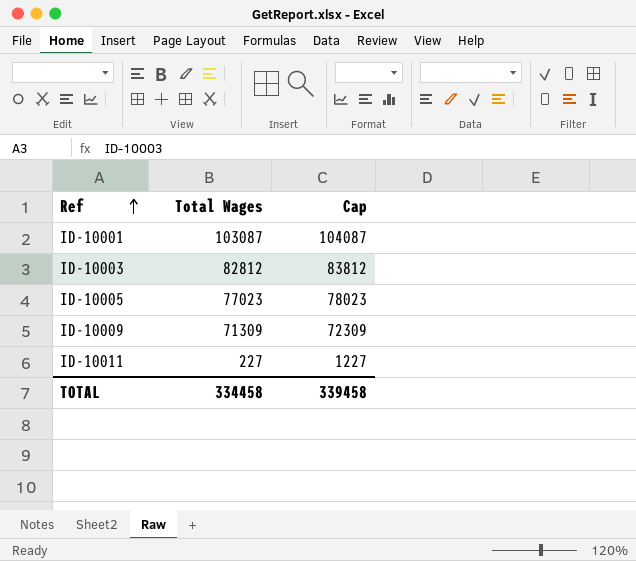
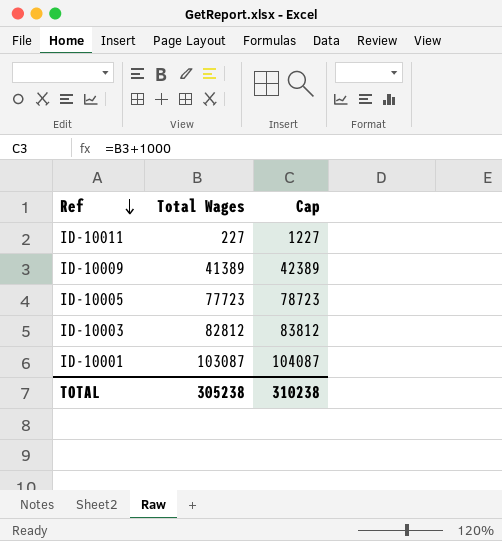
row order: Ref ascending -> Ref descending
ID-10009 | Total Wages: 71309 -> 41389
ID-10009 | Cap: 72309 -> 42389
ID-10005 | Total Wages: 77023 -> 77723
ID-10005 | Cap: 78023 -> 78723
TOTAL | Total Wages: 334458 -> 305238
TOTAL | Cap: 339458 -> 310238

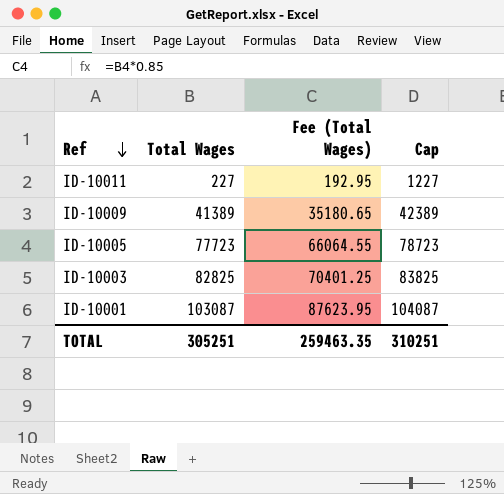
column Fee (Total Wages) | formula: none -> [Total Wages] * 0.85
ID-10003 | Total Wages: 82812 -> 82825
ID-10003 | Cap: 83812 -> 83825
TOTAL | Total Wages: 305238 -> 305251
TOTAL | Cap: 310238 -> 310251

